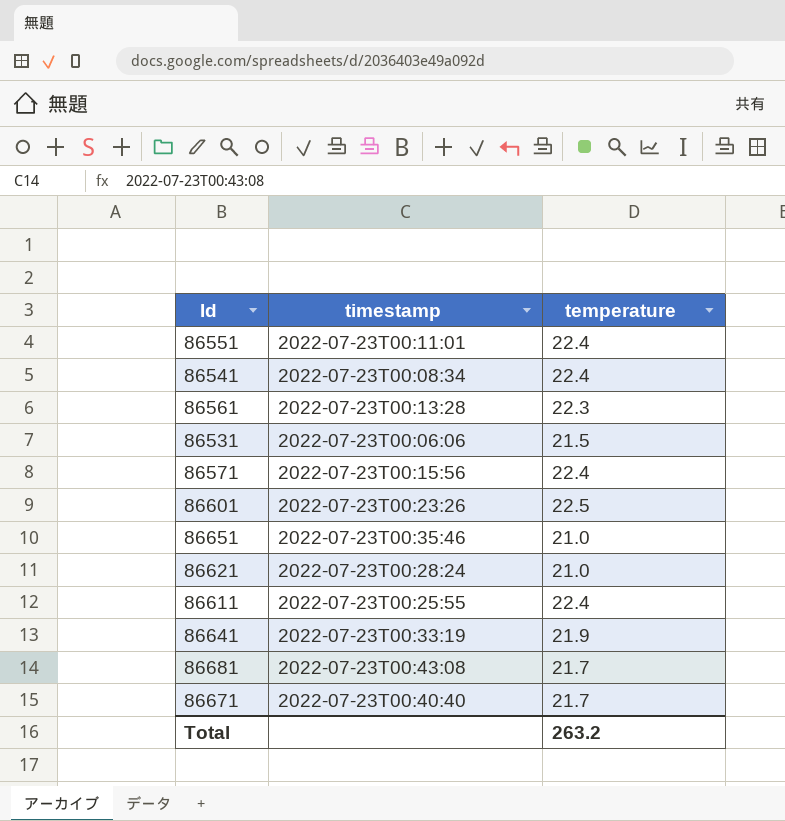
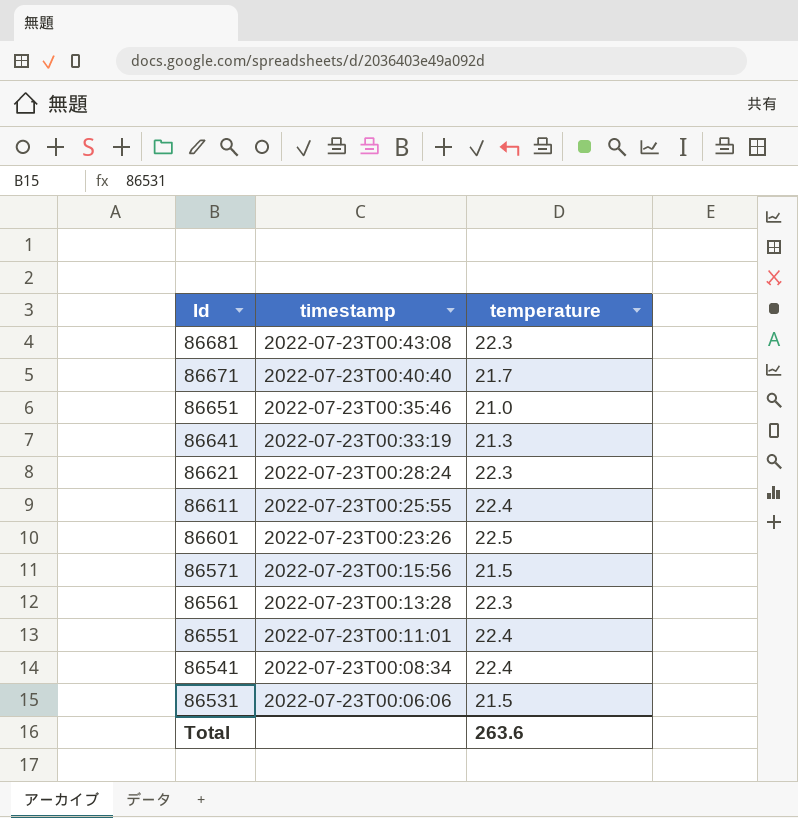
row order: none -> Id descending
86681 | temperature: 21.7 -> 22.3
86641 | temperature: 21.9 -> 21.3
86621 | temperature: 21.0 -> 22.3
86571 | temperature: 22.4 -> 21.5
Total | temperature: 263.2 -> 263.6

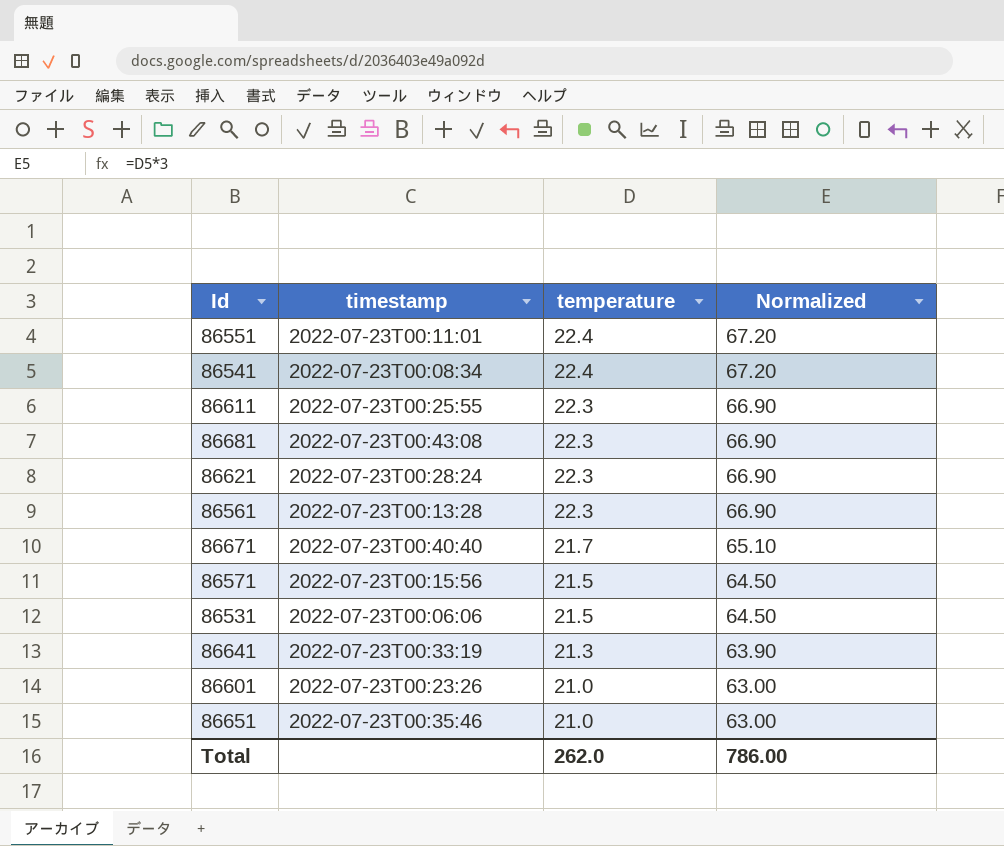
row order: Id descending -> temperature descending
column Normalized | formula: none -> [temperature] * 3
86611 | temperature: 22.4 -> 22.3
86601 | temperature: 22.5 -> 21.0
Total | temperature: 263.6 -> 262.0

